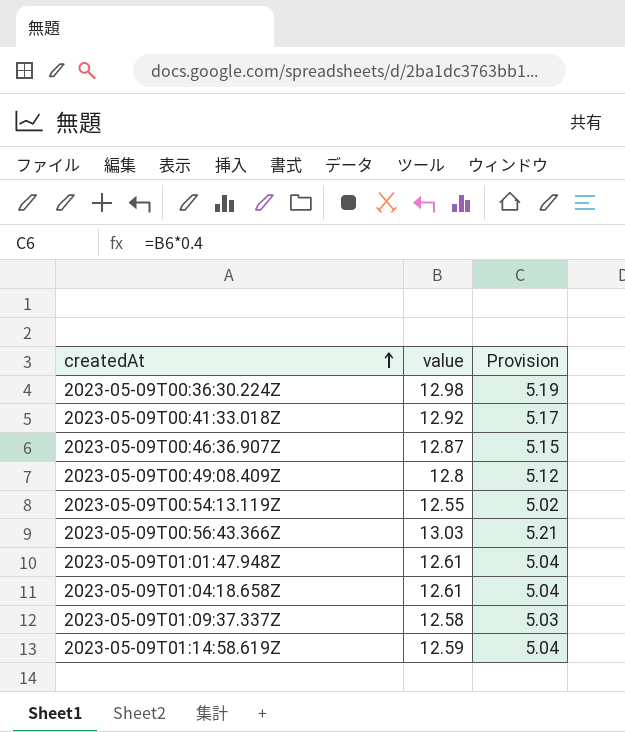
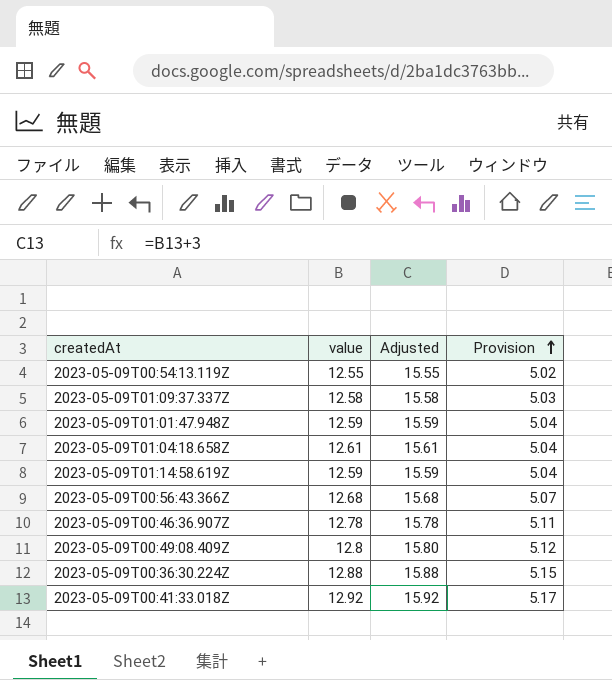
row order: createdAt ascending -> Provision ascending
column Adjusted | formula: none -> [value] + 3
2023-05-09T01:01:47.948Z | value: 12.61 -> 12.59
2023-05-09T00:56:43.366Z | value: 13.03 -> 12.68
2023-05-09T00:56:43.366Z | Provision: 5.21 -> 5.07
2023-05-09T00:46:36.907Z | value: 12.87 -> 12.78
2023-05-09T00:46:36.907Z | Provision: 5.15 -> 5.11
2023-05-09T00:36:30.224Z | value: 12.98 -> 12.88
2023-05-09T00:36:30.224Z | Provision: 5.19 -> 5.15

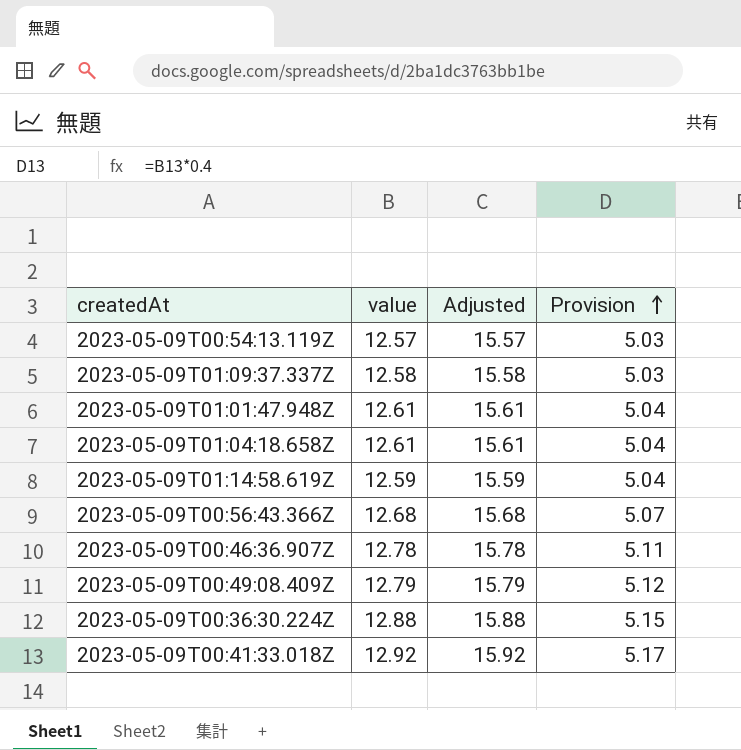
2023-05-09T00:54:13.119Z | value: 12.55 -> 12.57
2023-05-09T00:54:13.119Z | Adjusted: 15.55 -> 15.57
2023-05-09T00:54:13.119Z | Provision: 5.02 -> 5.03
2023-05-09T01:01:47.948Z | value: 12.59 -> 12.61
2023-05-09T01:01:47.948Z | Adjusted: 15.59 -> 15.61
2023-05-09T00:49:08.409Z | value: 12.8 -> 12.79
2023-05-09T00:49:08.409Z | Adjusted: 15.80 -> 15.79

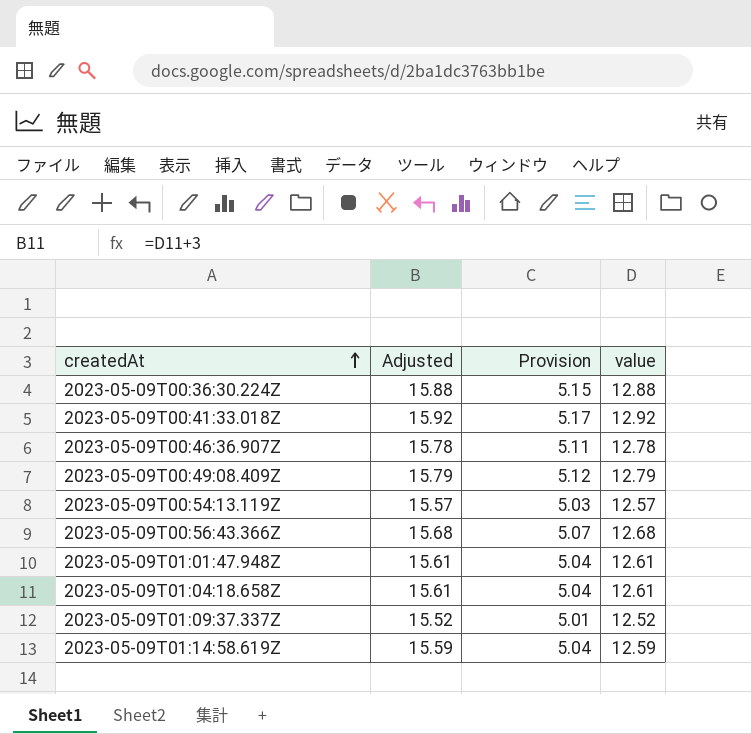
row order: Provision ascending -> createdAt ascending
column value | position: 2 -> 4
2023-05-09T01:09:37.337Z | Adjusted: 15.58 -> 15.52
2023-05-09T01:09:37.337Z | Provision: 5.03 -> 5.01
2023-05-09T01:09:37.337Z | value: 12.58 -> 12.52

